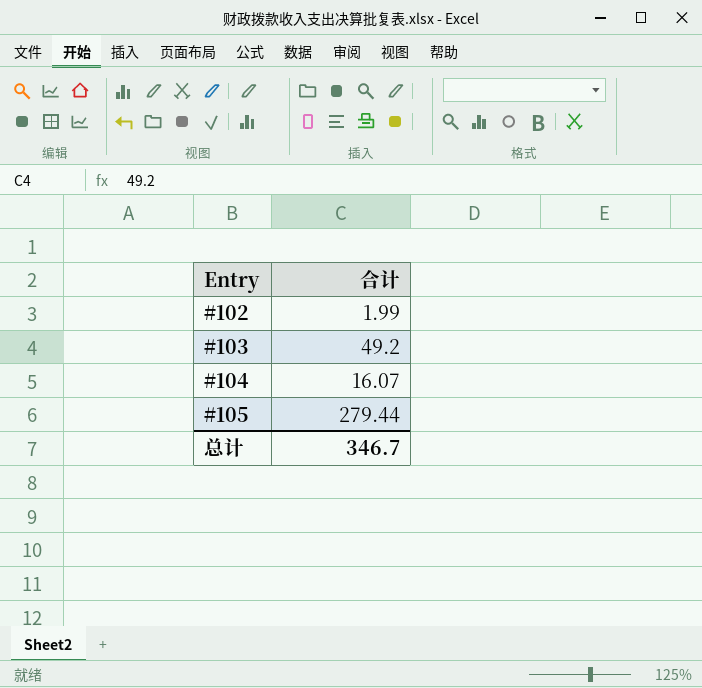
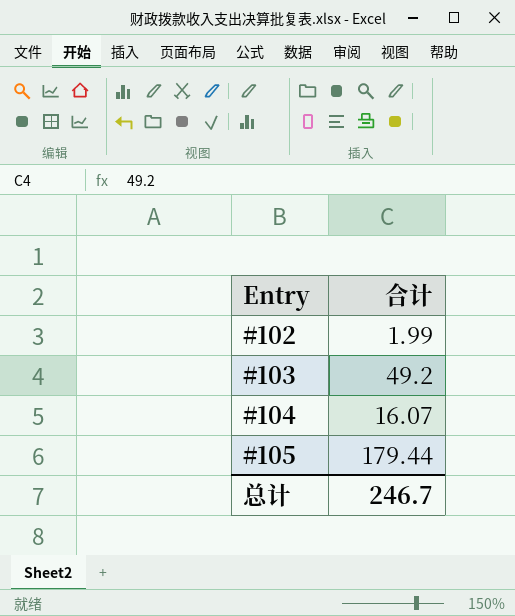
#105 | 合计: 279.44 -> 179.44
总计 | 合计: 346.7 -> 246.7

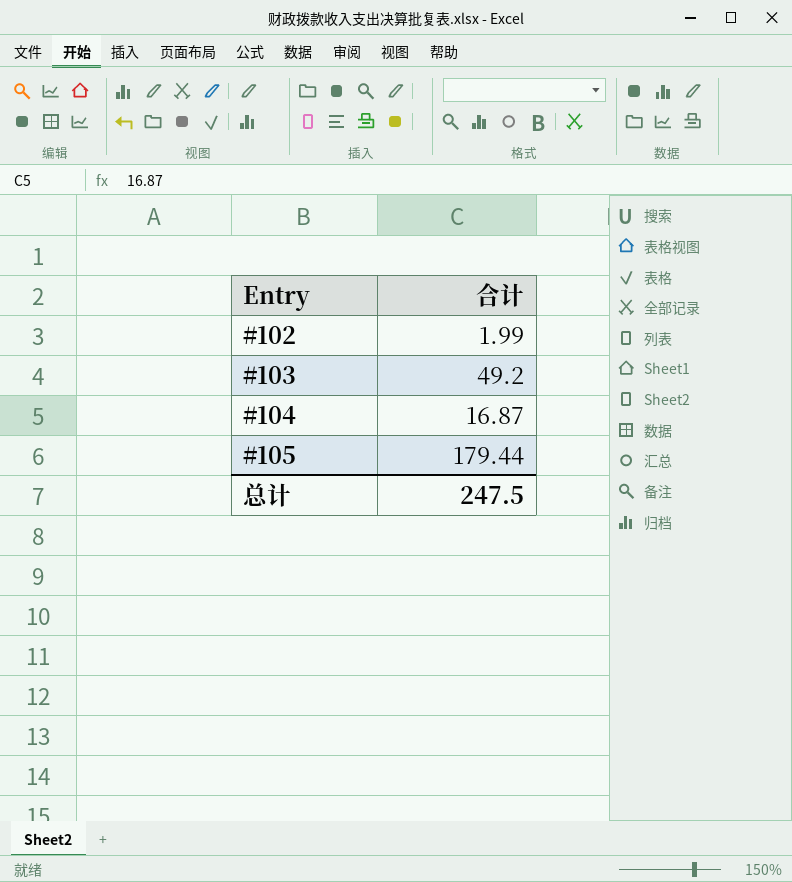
#104 | 合计: 16.07 -> 16.87
总计 | 合计: 246.7 -> 247.5

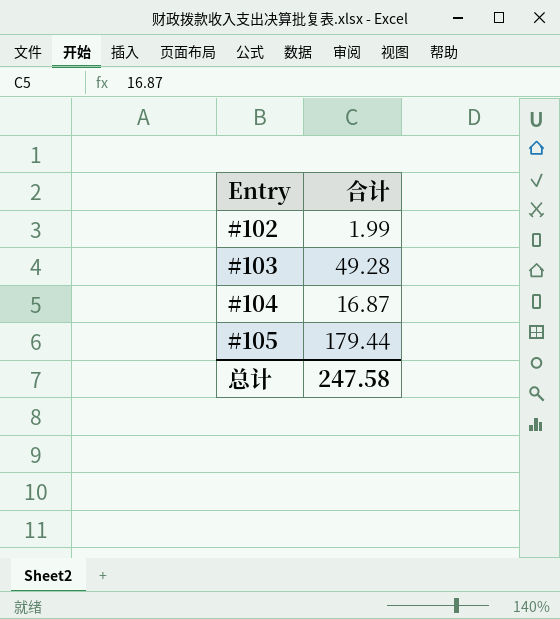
#103 | 合计: 49.2 -> 49.28
总计 | 合计: 247.5 -> 247.58

